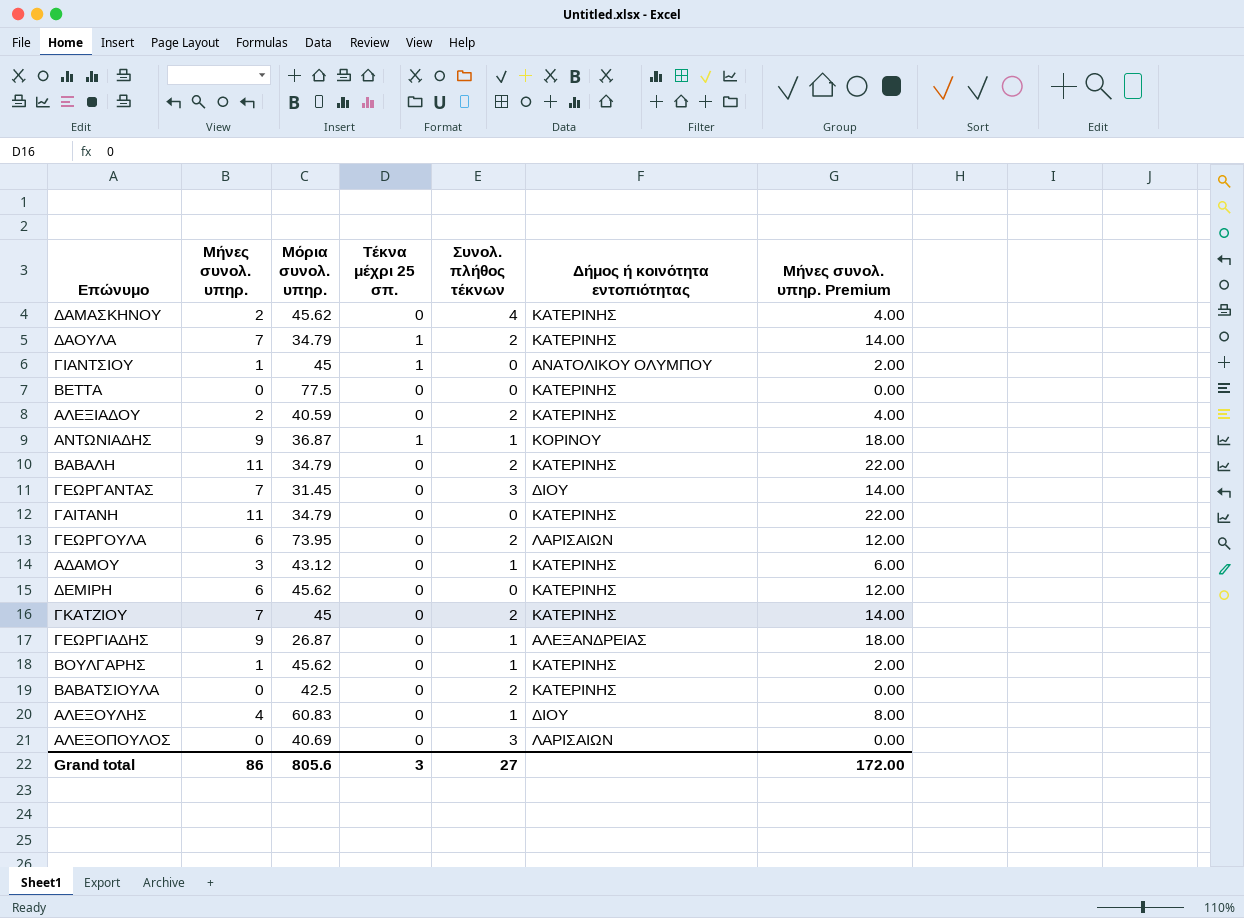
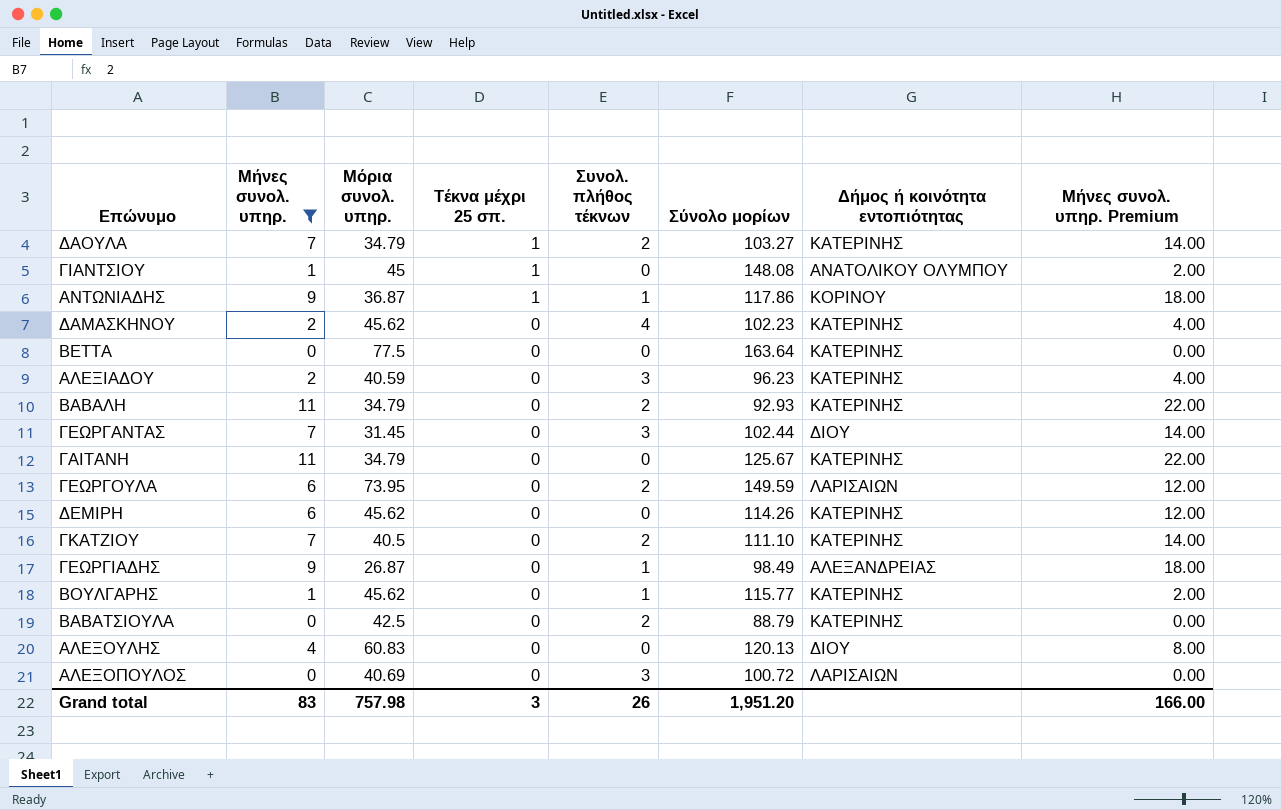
filter: none -> Μήνες συνολ. υπηρ. != 3
row order: none -> Τέκνα μέχρι 25 σπ. descending
column Σύνολο μορίων | position: none -> 6
ΑΛΕΞΙΑΔΟΥ | Συνολ. πλήθος τέκνων: 2 -> 3
ΓΚΑΤΖΙΟΥ | Μόρια συνολ. υπηρ.: 45 -> 40.5
ΑΛΕΞΟΥΛΗΣ | Συνολ. πλήθος τέκνων: 1 -> 0
Grand total | Μήνες συνολ. υπηρ.: 86 -> 83
Grand total | Μόρια συνολ. υπηρ.: 805.6 -> 757.98
Grand total | Συνολ. πλήθος τέκνων: 27 -> 26
Grand total | Μήνες συνολ. υπηρ. Premium: 172.00 -> 166.00

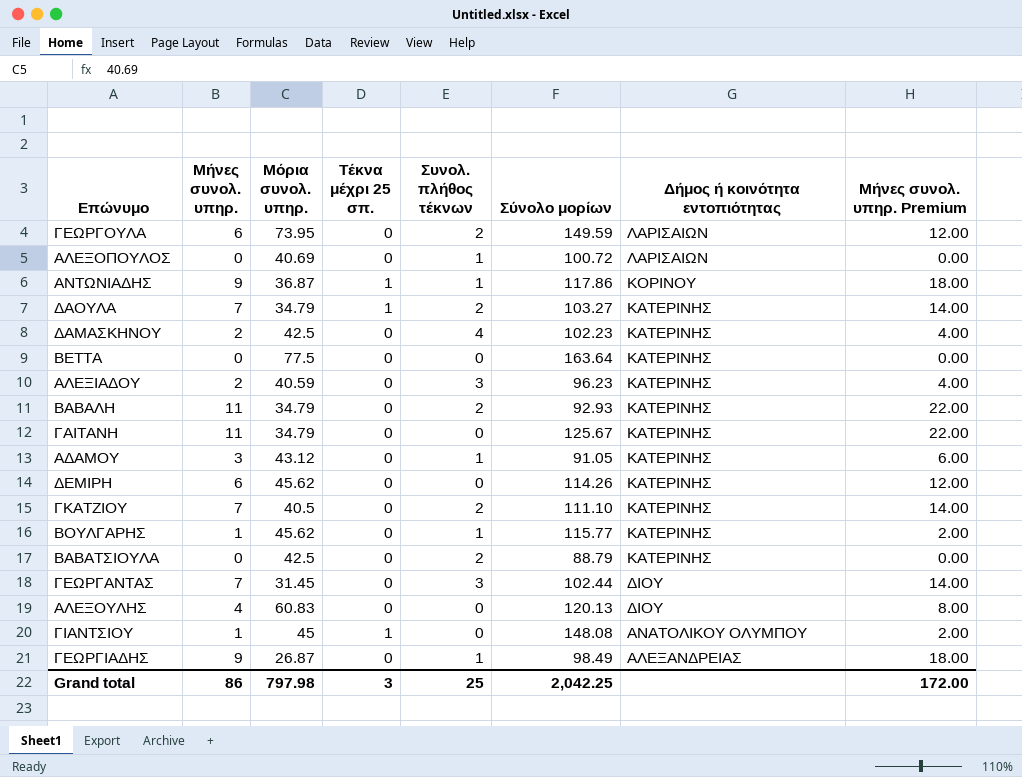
filter: Μήνες συνολ. υπηρ. != 3 -> none
row order: Τέκνα μέχρι 25 σπ. descending -> Δήμος ή κοινότητα εντοπιότητας descending
ΑΛΕΞΟΠΟΥΛΟΣ | Συνολ. πλήθος τέκνων: 3 -> 1
ΔΑΜΑΣΚΗΝΟΥ | Μόρια συνολ. υπηρ.: 45.62 -> 42.5
Grand total | Μήνες συνολ. υπηρ.: 83 -> 86
Grand total | Μόρια συνολ. υπηρ.: 757.98 -> 797.98
Grand total | Συνολ. πλήθος τέκνων: 26 -> 25
Grand total | Σύνολο μορίων: 1,951.20 -> 2,042.25
Grand total | Μήνες συνολ. υπηρ. Premium: 166.00 -> 172.00

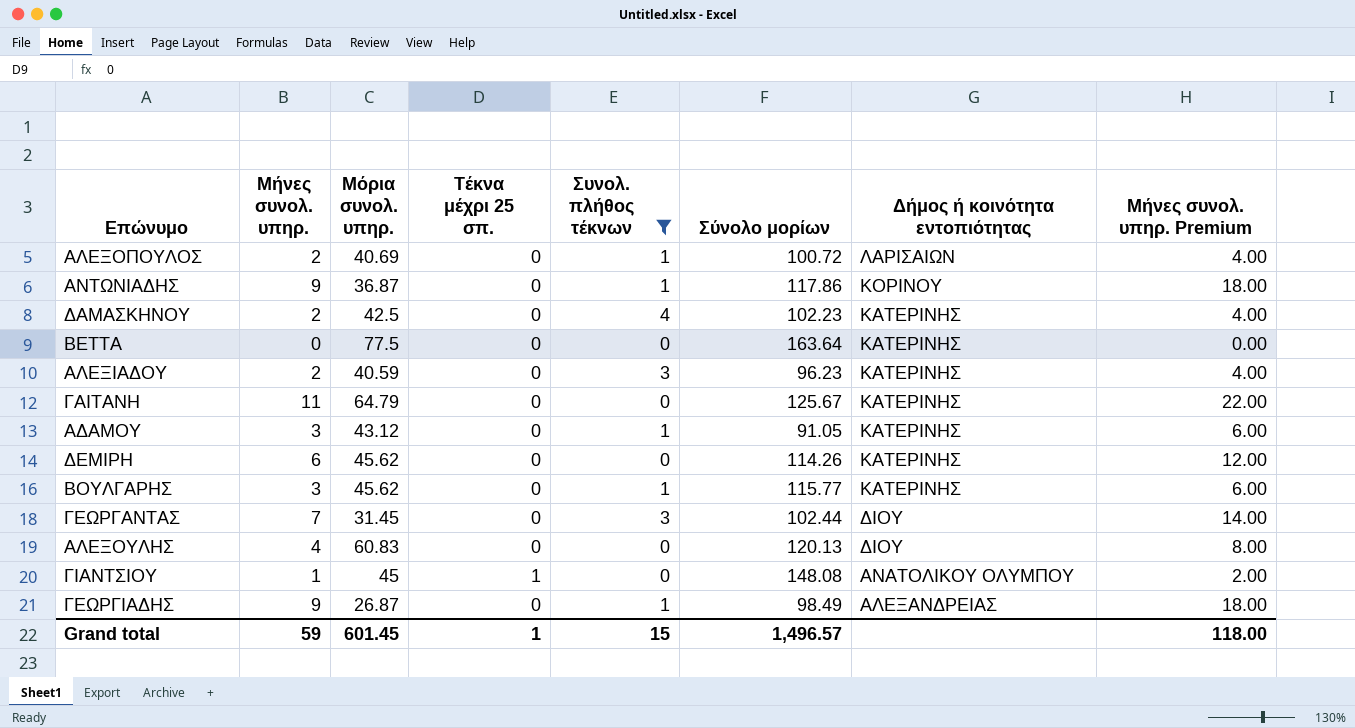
filter: none -> Συνολ. πλήθος τέκνων != 2
ΑΛΕΞΟΠΟΥΛΟΣ | Μήνες συνολ. υπηρ.: 0 -> 2
ΑΛΕΞΟΠΟΥΛΟΣ | Μήνες συνολ. υπηρ. Premium: 0.00 -> 4.00
ΑΝΤΩΝΙΑΔΗΣ | Τέκνα μέχρι 25 σπ.: 1 -> 0
ΓΑΙΤΑΝΗ | Μόρια συνολ. υπηρ.: 34.79 -> 64.79
ΒΟΥΛΓΑΡΗΣ | Μήνες συνολ. υπηρ.: 1 -> 3
ΒΟΥΛΓΑΡΗΣ | Μήνες συνολ. υπηρ. Premium: 2.00 -> 6.00
Grand total | Μήνες συνολ. υπηρ.: 86 -> 59
Grand total | Μόρια συνολ. υπηρ.: 797.98 -> 601.45
Grand total | Τέκνα μέχρι 25 σπ.: 3 -> 1
Grand total | Συνολ. πλήθος τέκνων: 25 -> 15
Grand total | Σύνολο μορίων: 2,042.25 -> 1,496.57
Grand total | Μήνες συνολ. υπηρ. Premium: 172.00 -> 118.00

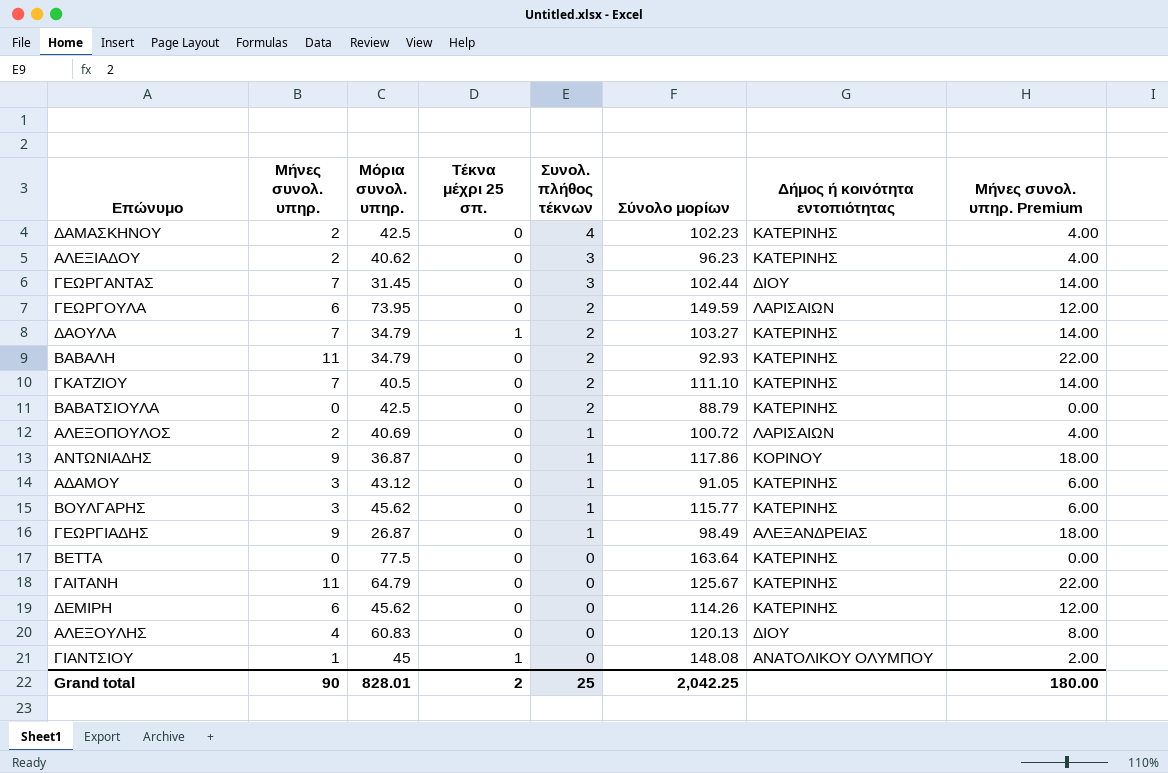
filter: Συνολ. πλήθος τέκνων != 2 -> none
row order: Δήμος ή κοινότητα εντοπιότητας descending -> Συνολ. πλήθος τέκνων descending
ΑΛΕΞΙΑΔΟΥ | Μόρια συνολ. υπηρ.: 40.59 -> 40.62
Grand total | Μήνες συνολ. υπηρ.: 59 -> 90
Grand total | Μόρια συνολ. υπηρ.: 601.45 -> 828.01
Grand total | Τέκνα μέχρι 25 σπ.: 1 -> 2
Grand total | Συνολ. πλήθος τέκνων: 15 -> 25
Grand total | Σύνολο μορίων: 1,496.57 -> 2,042.25
Grand total | Μήνες συνολ. υπηρ. Premium: 118.00 -> 180.00

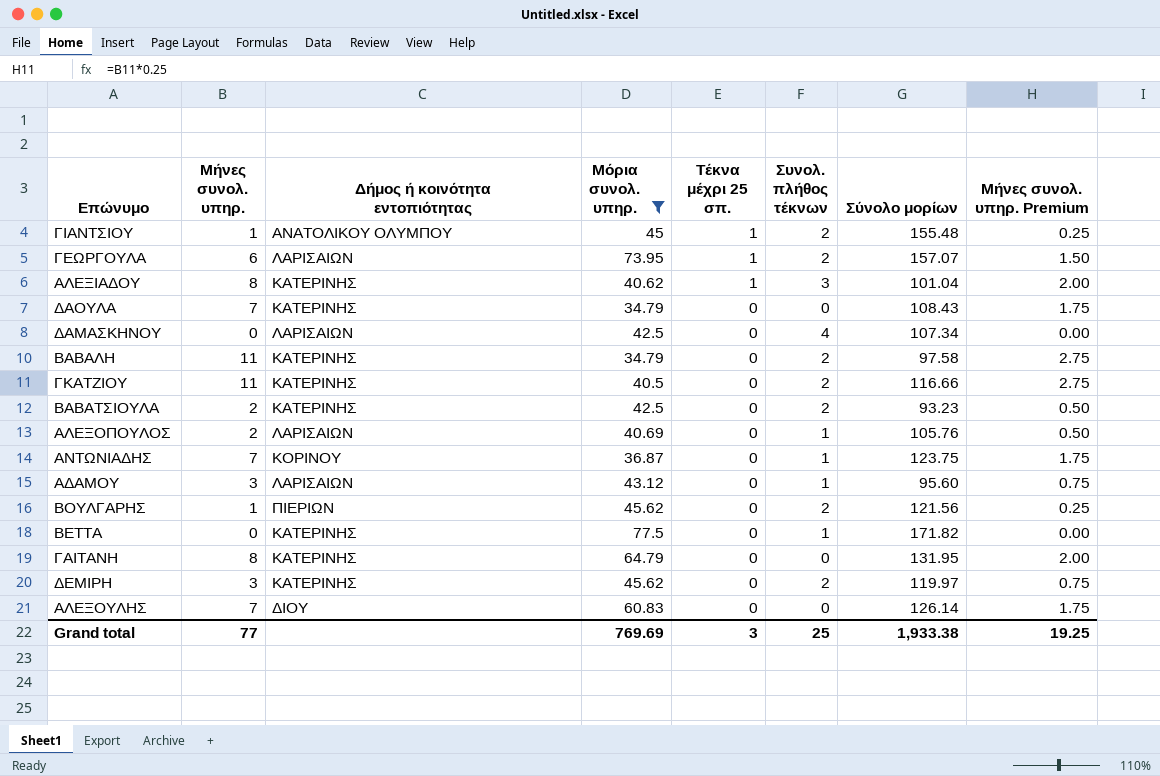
filter: none -> Μόρια συνολ. υπηρ. >= 34.79
row order: Συνολ. πλήθος τέκνων descending -> Τέκνα μέχρι 25 σπ. descending
column Δήμος ή κοινότητα εντοπιότητας | position: 7 -> 3
column Μήνες συνολ. υπηρ. Premium | formula: [Μήνες συνολ. υπηρ.] * 2 -> [Μήνες συνολ. υπηρ.] * 0.25
ΓΙΑΝΤΣΙΟΥ | Συνολ. πλήθος τέκνων: 0 -> 2
ΓΙΑΝΤΣΙΟΥ | Σύνολο μορίων: 148.08 -> 155.48
ΓΕΩΡΓΟΥΛΑ | Τέκνα μέχρι 25 σπ.: 0 -> 1
ΓΕΩΡΓΟΥΛΑ | Σύνολο μορίων: 149.59 -> 157.07
ΑΛΕΞΙΑΔΟΥ | Μήνες συνολ. υπηρ.: 2 -> 8
ΑΛΕΞΙΑΔΟΥ | Τέκνα μέχρι 25 σπ.: 0 -> 1
ΑΛΕΞΙΑΔΟΥ | Σύνολο μορίων: 96.23 -> 101.04
ΔΑΟΥΛΑ | Τέκνα μέχρι 25 σπ.: 1 -> 0
ΔΑΟΥΛΑ | Συνολ. πλήθος τέκνων: 2 -> 0
ΔΑΟΥΛΑ | Σύνολο μορίων: 103.27 -> 108.43
ΔΑΜΑΣΚΗΝΟΥ | Μήνες συνολ. υπηρ.: 2 -> 0
ΔΑΜΑΣΚΗΝΟΥ | Δήμος ή κοινότητα εντοπιότητας: ΚΑΤΕΡΙΝΗΣ -> ΛΑΡΙΣΑΙΩΝ
ΔΑΜΑΣΚΗΝΟΥ | Σύνολο μορίων: 102.23 -> 107.34
ΒΑΒΑΛΗ | Σύνολο μορίων: 92.93 -> 97.58
ΓΚΑΤΖΙΟΥ | Μήνες συνολ. υπηρ.: 7 -> 11
ΓΚΑΤΖΙΟΥ | Σύνολο μορίων: 111.10 -> 116.66
ΒΑΒΑΤΣΙΟΥΛΑ | Μήνες συνολ. υπηρ.: 0 -> 2
ΒΑΒΑΤΣΙΟΥΛΑ | Σύνολο μορίων: 88.79 -> 93.23
ΑΛΕΞΟΠΟΥΛΟΣ | Σύνολο μορίων: 100.72 -> 105.76
ΑΝΤΩΝΙΑΔΗΣ | Μήνες συνολ. υπηρ.: 9 -> 7
ΑΝΤΩΝΙΑΔΗΣ | Σύνολο μορίων: 117.86 -> 123.75
ΑΔΑΜΟΥ | Δήμος ή κοινότητα εντοπιότητας: ΚΑΤΕΡΙΝΗΣ -> ΛΑΡΙΣΑΙΩΝ
ΑΔΑΜΟΥ | Σύνολο μορίων: 91.05 -> 95.60
ΒΟΥΛΓΑΡΗΣ | Μήνες συνολ. υπηρ.: 3 -> 1
ΒΟΥΛΓΑΡΗΣ | Δήμος ή κοινότητα εντοπιότητας: ΚΑΤΕΡΙΝΗΣ -> ΠΙΕΡΙΩΝ
ΒΟΥΛΓΑΡΗΣ | Συνολ. πλήθος τέκνων: 1 -> 2
ΒΟΥΛΓΑΡΗΣ | Σύνολο μορίων: 115.77 -> 121.56
ΒΕΤΤΑ | Συνολ. πλήθος τέκνων: 0 -> 1
ΒΕΤΤΑ | Σύνολο μορίων: 163.64 -> 171.82
ΓΑΙΤΑΝΗ | Μήνες συνολ. υπηρ.: 11 -> 8
ΓΑΙΤΑΝΗ | Σύνολο μορίων: 125.67 -> 131.95
ΔΕΜΙΡΗ | Μήνες συνολ. υπηρ.: 6 -> 3
ΔΕΜΙΡΗ | Συνολ. πλήθος τέκνων: 0 -> 2
ΔΕΜΙΡΗ | Σύνολο μορίων: 114.26 -> 119.97
ΑΛΕΞΟΥΛΗΣ | Μήνες συνολ. υπηρ.: 4 -> 7
ΑΛΕΞΟΥΛΗΣ | Σύνολο μορίων: 120.13 -> 126.14
Grand total | Μήνες συνολ. υπηρ.: 90 -> 77
Grand total | Μόρια συνολ. υπηρ.: 828.01 -> 769.69
Grand total | Τέκνα μέχρι 25 σπ.: 2 -> 3
Grand total | Σύνολο μορίων: 2,042.25 -> 1,933.38
Grand total | Μήνες συνολ. υπηρ. Premium: 180.00 -> 19.25

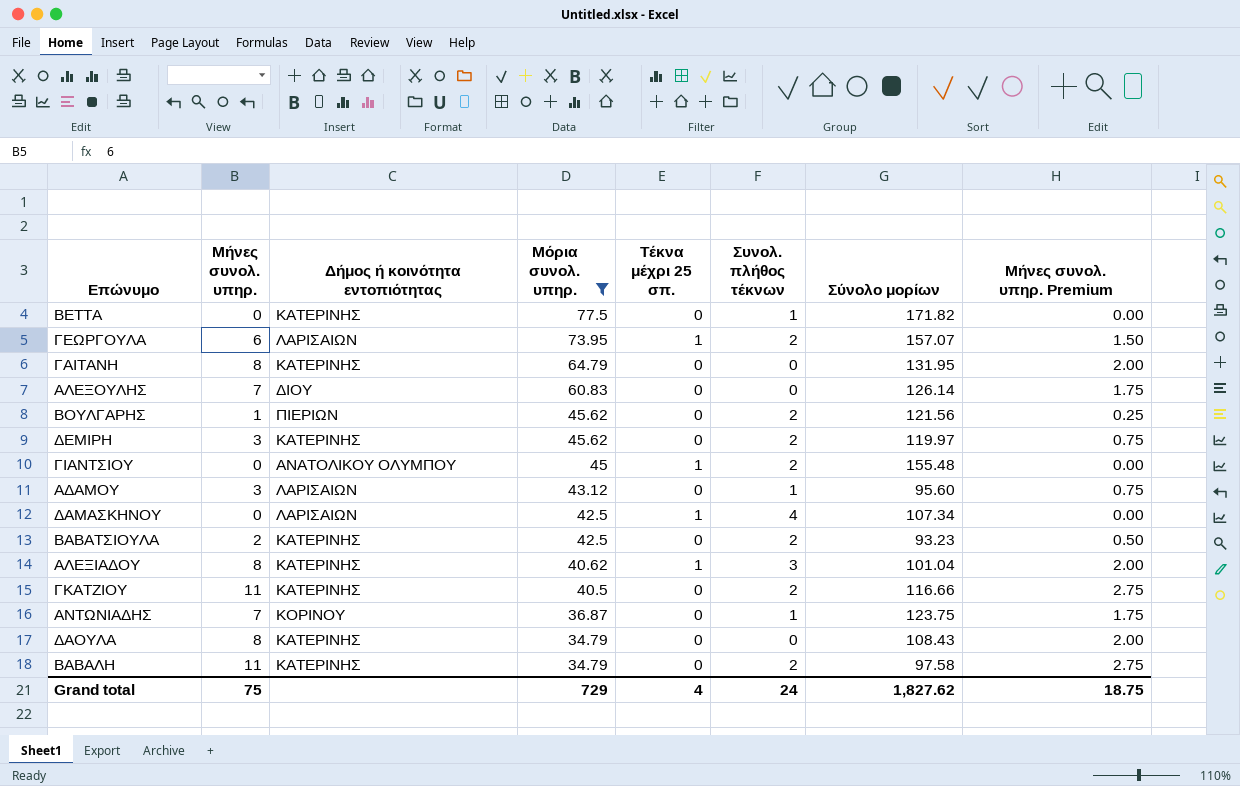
row order: Τέκνα μέχρι 25 σπ. descending -> Μόρια συνολ. υπηρ. descending
row ΑΛΕΞΟΠΟΥΛΟΣ: 2 | ΛΑΡΙΣΑΙΩΝ | 40.69 | 0 | 1 | 105.76 | 0.50 -> none
ΓΙΑΝΤΣΙΟΥ | Μήνες συνολ. υπηρ.: 1 -> 0
ΓΙΑΝΤΣΙΟΥ | Μήνες συνολ. υπηρ. Premium: 0.25 -> 0.00
ΔΑΜΑΣΚΗΝΟΥ | Τέκνα μέχρι 25 σπ.: 0 -> 1
ΔΑΟΥΛΑ | Μήνες συνολ. υπηρ.: 7 -> 8
ΔΑΟΥΛΑ | Μήνες συνολ. υπηρ. Premium: 1.75 -> 2.00
Grand total | Μήνες συνολ. υπηρ.: 77 -> 75
Grand total | Μόρια συνολ. υπηρ.: 769.69 -> 729
Grand total | Τέκνα μέχρι 25 σπ.: 3 -> 4
Grand total | Συνολ. πλήθος τέκνων: 25 -> 24
Grand total | Σύνολο μορίων: 1,933.38 -> 1,827.62
Grand total | Μήνες συνολ. υπηρ. Premium: 19.25 -> 18.75

